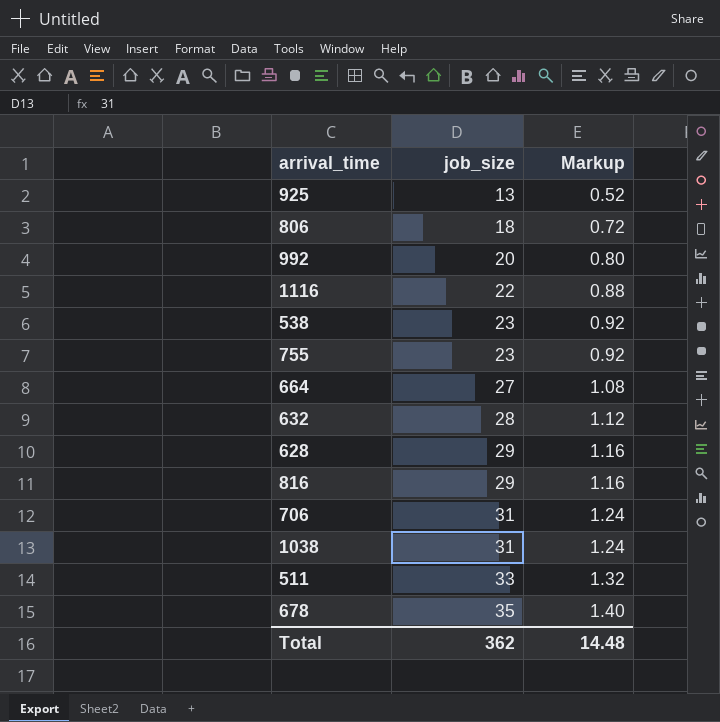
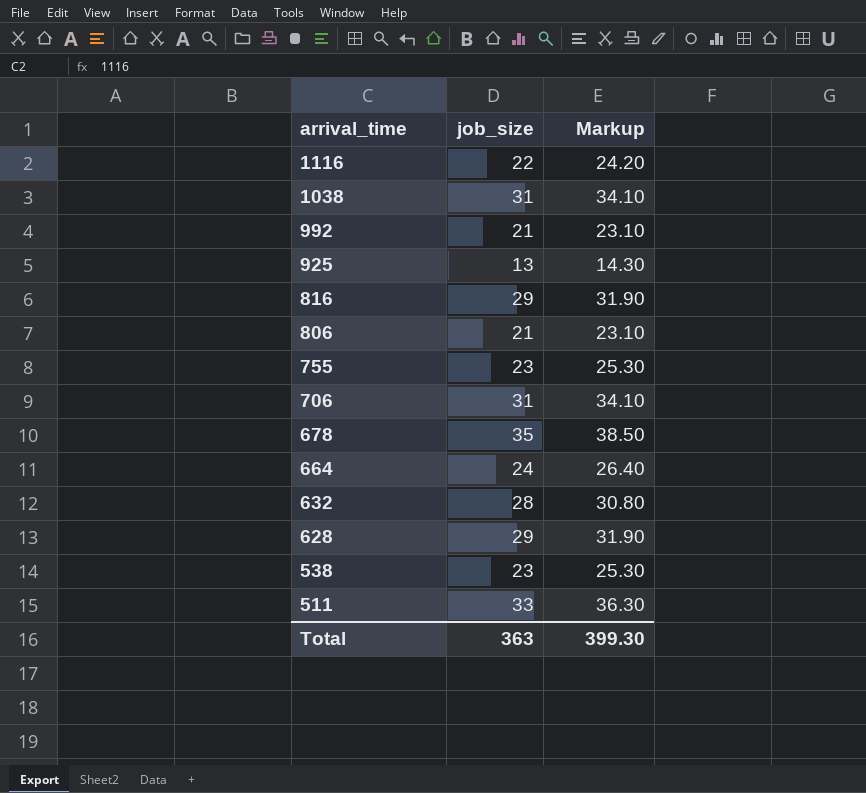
row order: job_size ascending -> arrival_time descending
column Markup | formula: [job_size] * 0.04 -> [job_size] * 1.1
992 | job_size: 20 -> 21
806 | job_size: 18 -> 21
664 | job_size: 27 -> 24
Total | job_size: 362 -> 363
Total | Markup: 14.48 -> 399.30

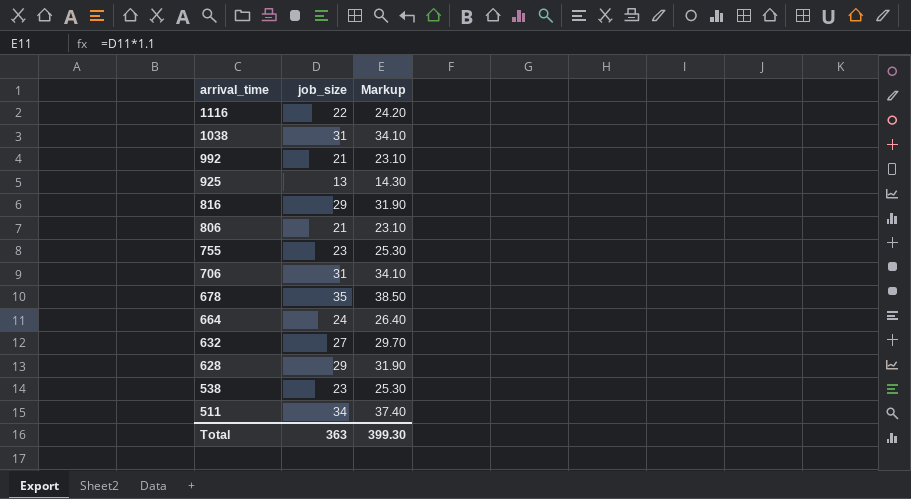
632 | job_size: 28 -> 27
632 | Markup: 30.80 -> 29.70
511 | job_size: 33 -> 34
511 | Markup: 36.30 -> 37.40

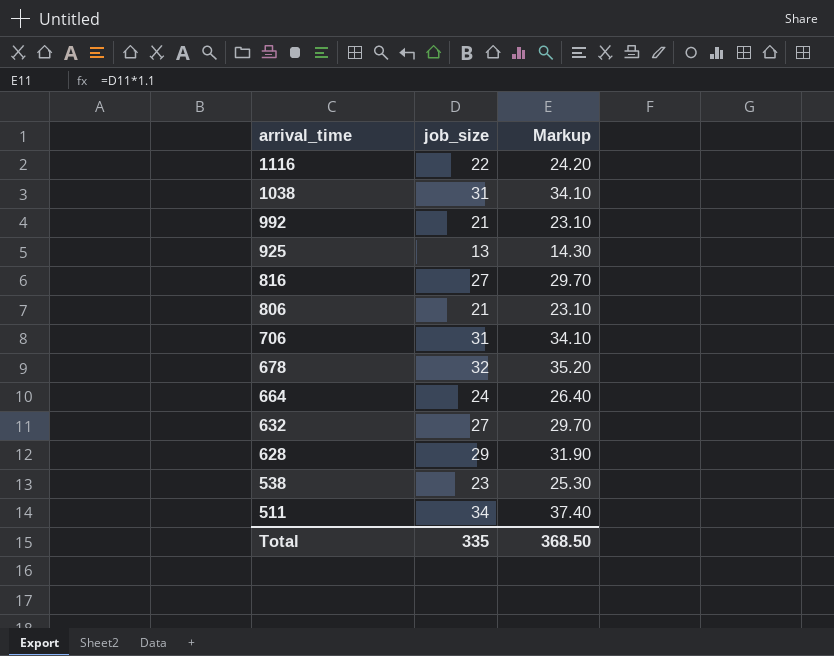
row 755: 23 | 25.30 -> none
816 | job_size: 29 -> 27
816 | Markup: 31.90 -> 29.70
678 | job_size: 35 -> 32
678 | Markup: 38.50 -> 35.20
Total | job_size: 363 -> 335
Total | Markup: 399.30 -> 368.50

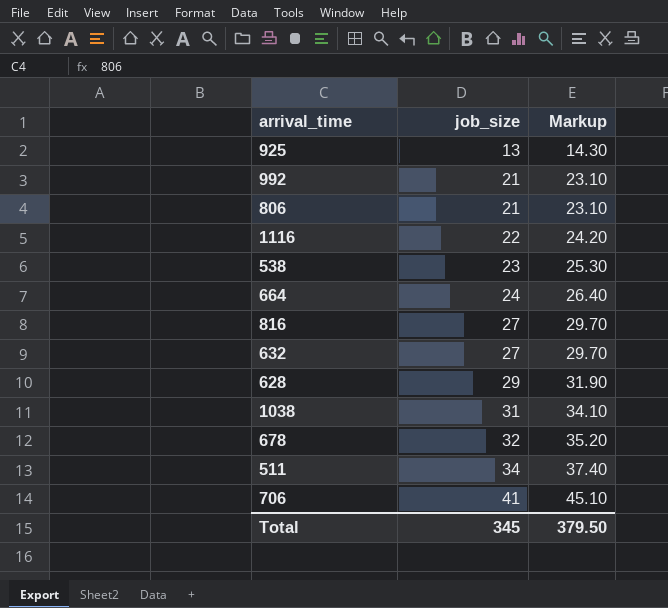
row order: arrival_time descending -> job_size ascending
706 | job_size: 31 -> 41
706 | Markup: 34.10 -> 45.10
Total | job_size: 335 -> 345
Total | Markup: 368.50 -> 379.50

